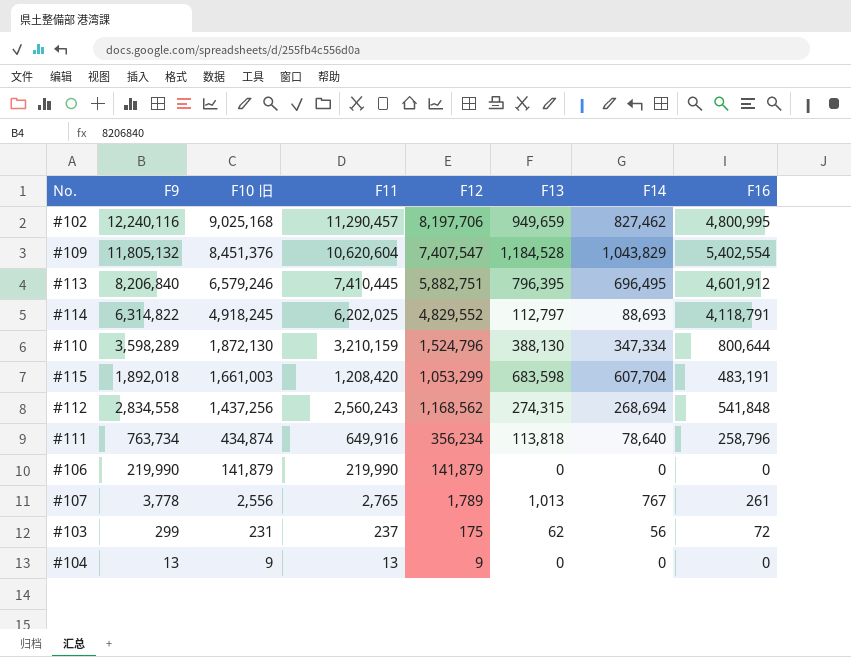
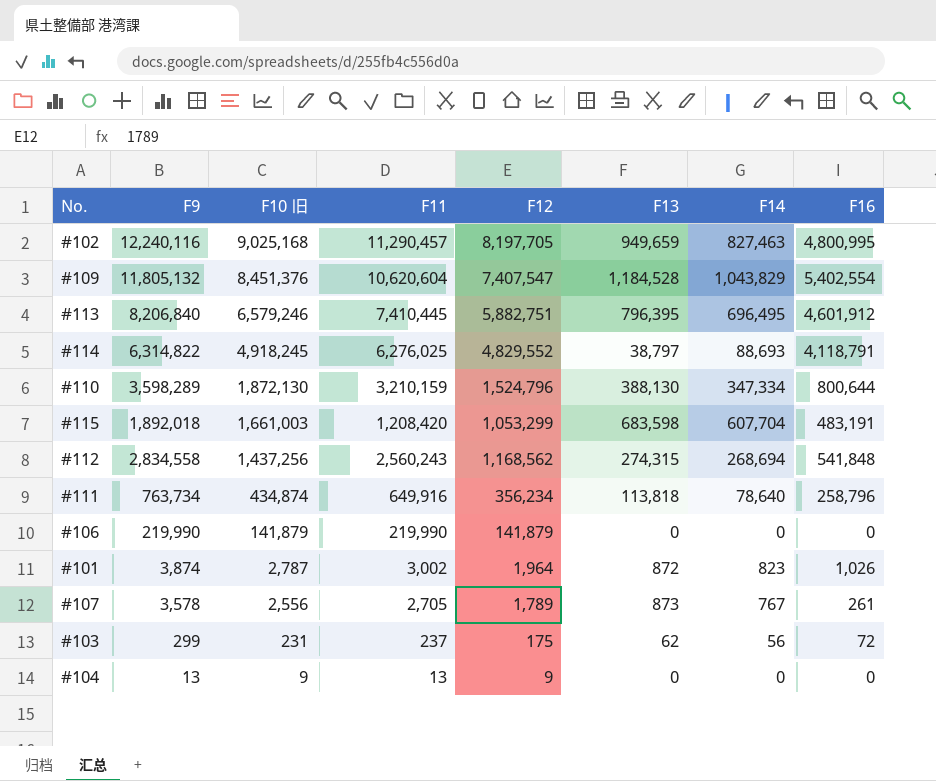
#102 | F12: 8,197,706 -> 8,197,705
#102 | F14: 827,462 -> 827,463
#114 | F11: 6,202,025 -> 6,276,025
#114 | F13: 112,797 -> 38,797
row #101: none -> 3,874 | 2,787 | 3,002 | 1,964 | 872 | 823 | 1,026
#107 | F9: 3,778 -> 3,578
#107 | F11: 2,765 -> 2,705
#107 | F13: 1,013 -> 873

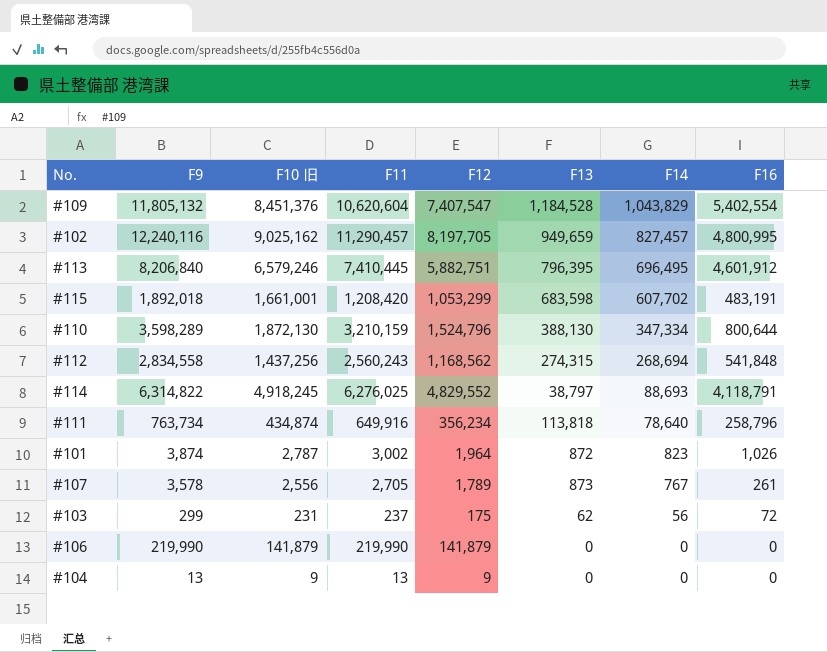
row order: F10 旧 descending -> F14 descending
#102 | F10 旧: 9,025,168 -> 9,025,162
#102 | F14: 827,463 -> 827,457
#115 | F10 旧: 1,661,003 -> 1,661,001
#115 | F14: 607,704 -> 607,702

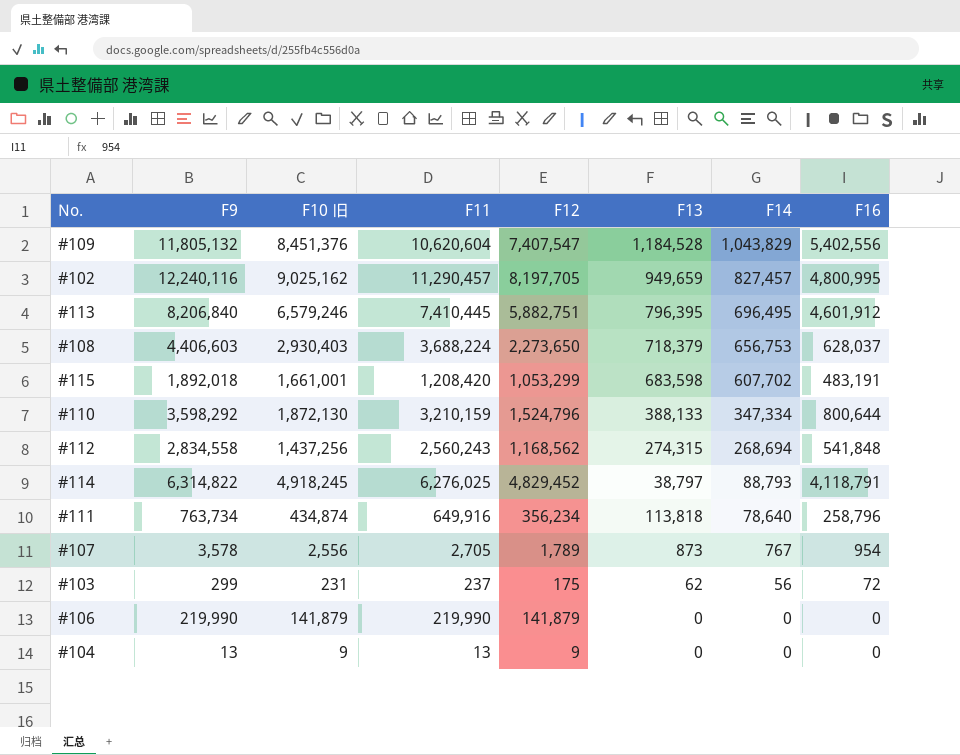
row #101: 3,874 | 2,787 | 3,002 | 1,964 | 872 | 823 | 1,026 -> none
#109 | F16: 5,402,554 -> 5,402,556
row #108: none -> 4,406,603 | 2,930,403 | 3,688,224 | 2,273,650 | 718,379 | 656,753 | 628,037
#110 | F9: 3,598,289 -> 3,598,292
#110 | F13: 388,130 -> 388,133
#114 | F12: 4,829,552 -> 4,829,452
#114 | F14: 88,693 -> 88,793
#107 | F16: 261 -> 954

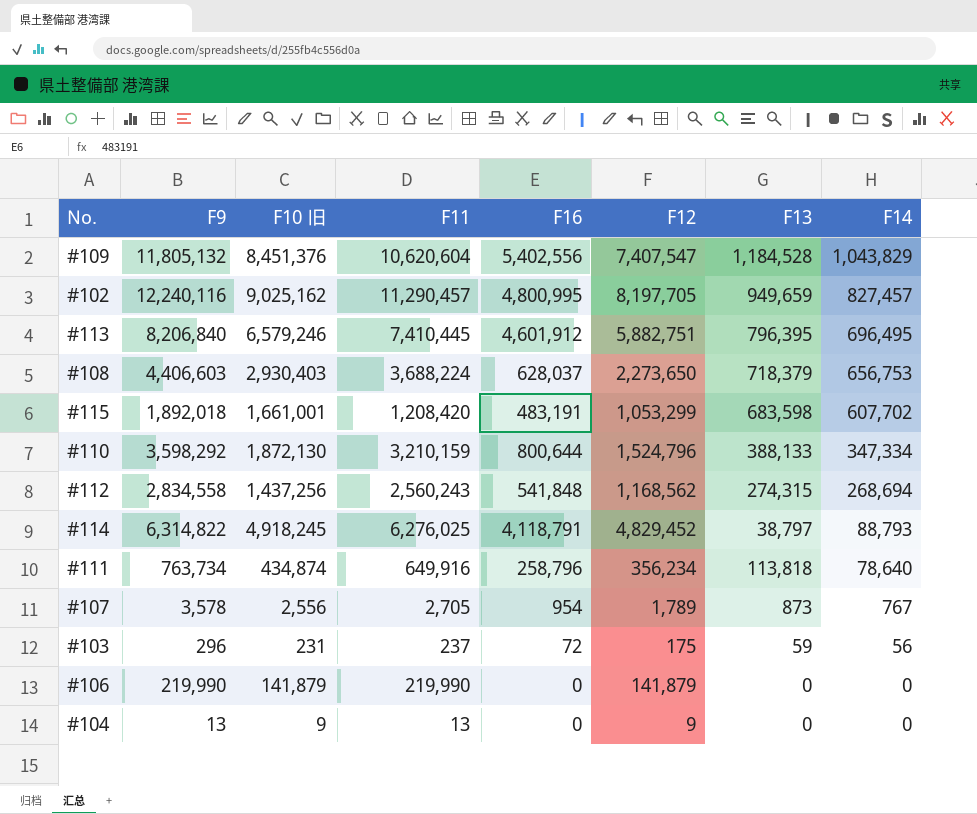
column F16 | position: 8 -> 5
#103 | F9: 299 -> 296
#103 | F13: 62 -> 59

